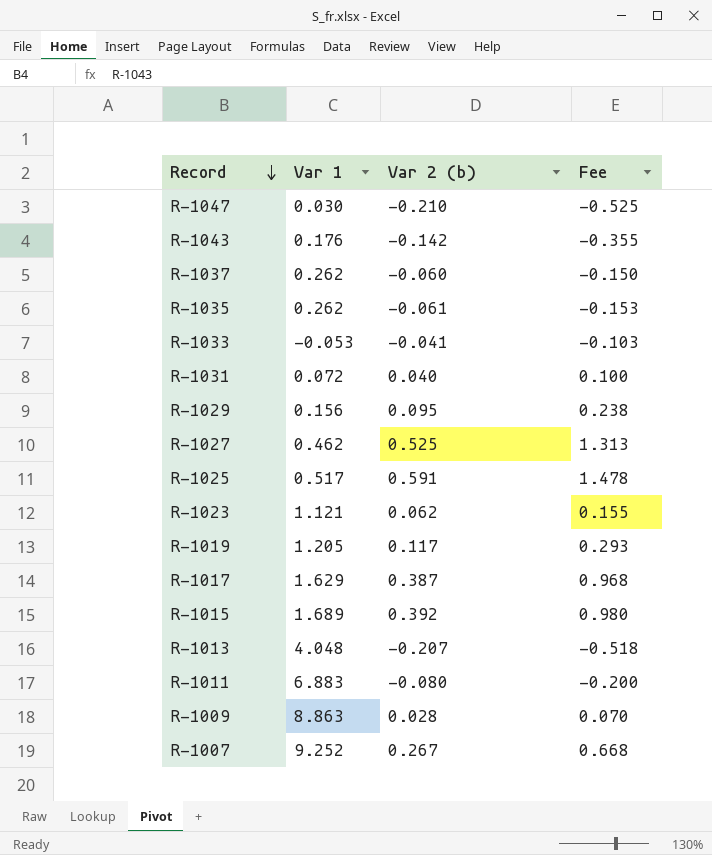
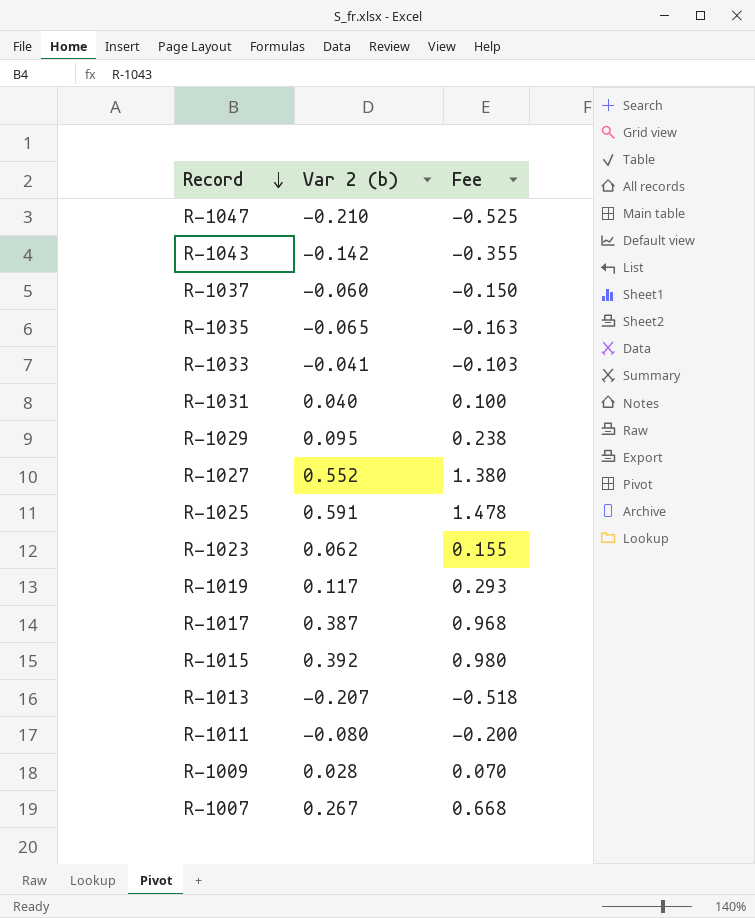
column Var 1 | position: 2 -> none
R-1035 | Var 2 (b): -0.061 -> -0.065
R-1035 | Fee: -0.153 -> -0.163
R-1027 | Var 2 (b): 0.525 -> 0.552
R-1027 | Fee: 1.313 -> 1.380

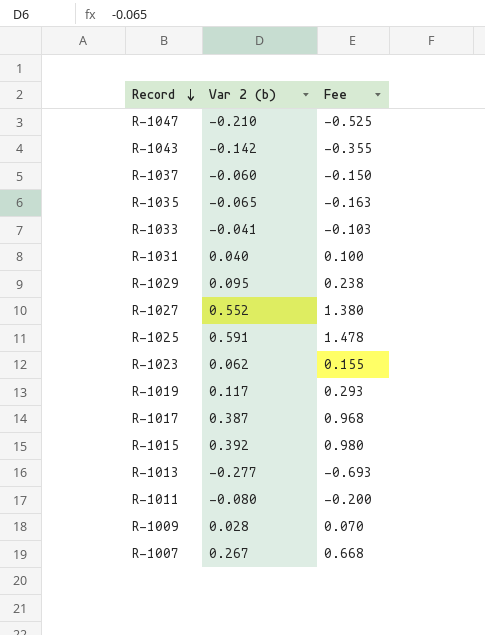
R-1013 | Var 2 (b): -0.207 -> -0.277
R-1013 | Fee: -0.518 -> -0.693

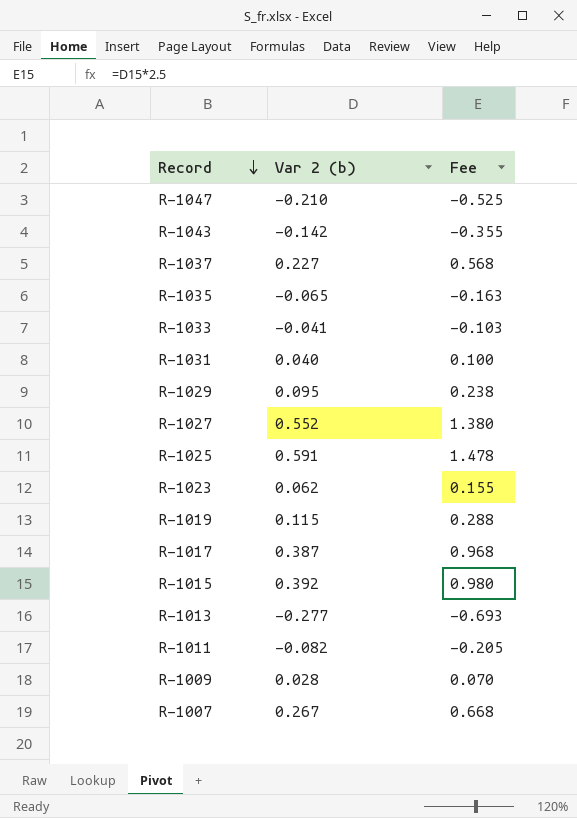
R-1037 | Var 2 (b): -0.060 -> 0.227
R-1037 | Fee: -0.150 -> 0.568
R-1019 | Var 2 (b): 0.117 -> 0.115
R-1019 | Fee: 0.293 -> 0.288
R-1011 | Var 2 (b): -0.080 -> -0.082
R-1011 | Fee: -0.200 -> -0.205

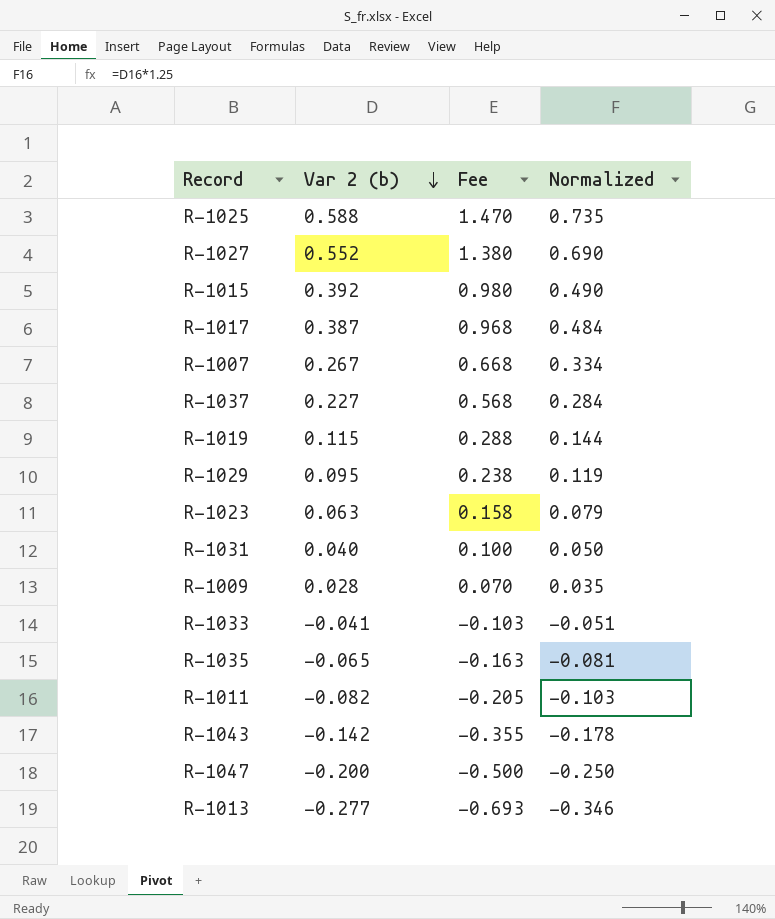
row order: Record descending -> Var 2 (b) descending
column Normalized | formula: none -> [Var 2 (b)] * 1.25
R-1025 | Var 2 (b): 0.591 -> 0.588
R-1025 | Fee: 1.478 -> 1.470
R-1023 | Var 2 (b): 0.062 -> 0.063
R-1023 | Fee: 0.155 -> 0.158
R-1047 | Var 2 (b): -0.210 -> -0.200
R-1047 | Fee: -0.525 -> -0.500

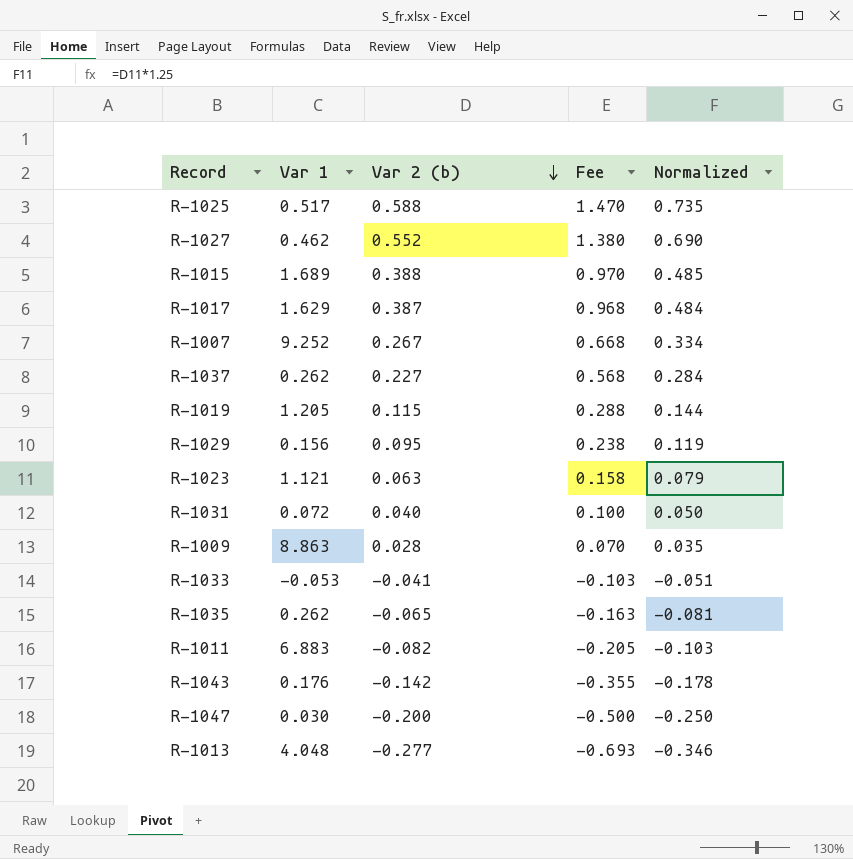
column Var 1 | position: none -> 2
R-1015 | Var 2 (b): 0.392 -> 0.388
R-1015 | Fee: 0.980 -> 0.970
R-1015 | Normalized: 0.490 -> 0.485

